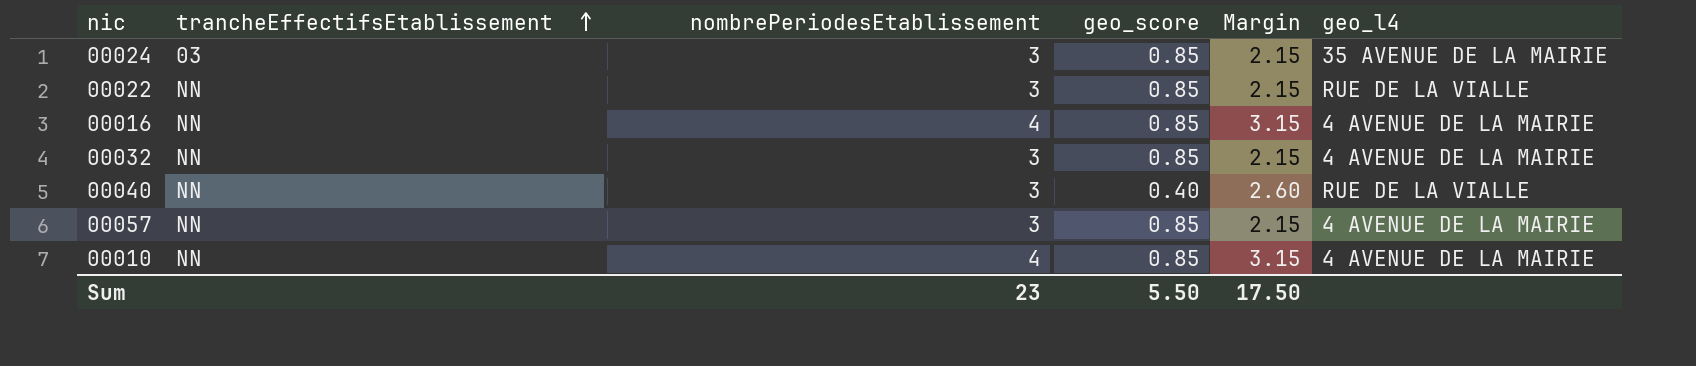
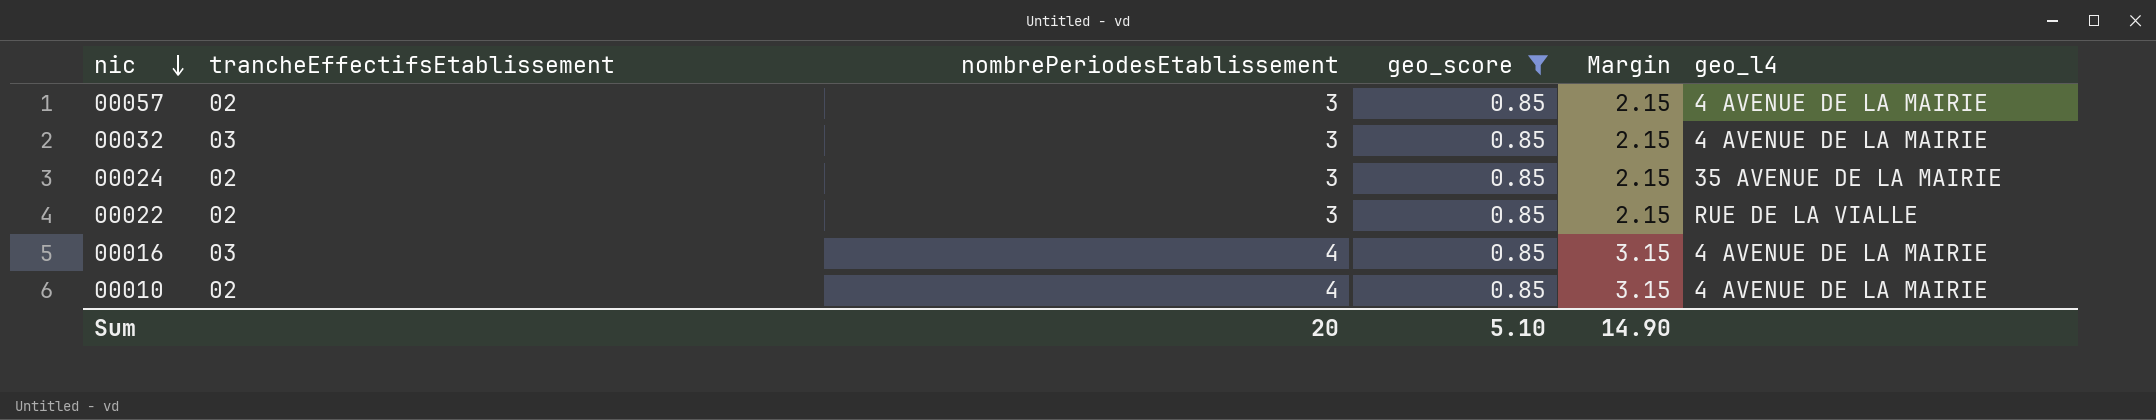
filter: none -> geo_score = 0.85
row order: trancheEffectifsEtablissement ascending -> nic descending
00057 | trancheEffectifsEtablissement: NN -> 02
00032 | trancheEffectifsEtablissement: NN -> 03
00024 | trancheEffectifsEtablissement: 03 -> 02
00022 | trancheEffectifsEtablissement: NN -> 02
00016 | trancheEffectifsEtablissement: NN -> 03
00010 | trancheEffectifsEtablissement: NN -> 02
Sum | nombrePeriodesEtablissement: 23 -> 20
Sum | geo_score: 5.50 -> 5.10
Sum | Margin: 17.50 -> 14.90

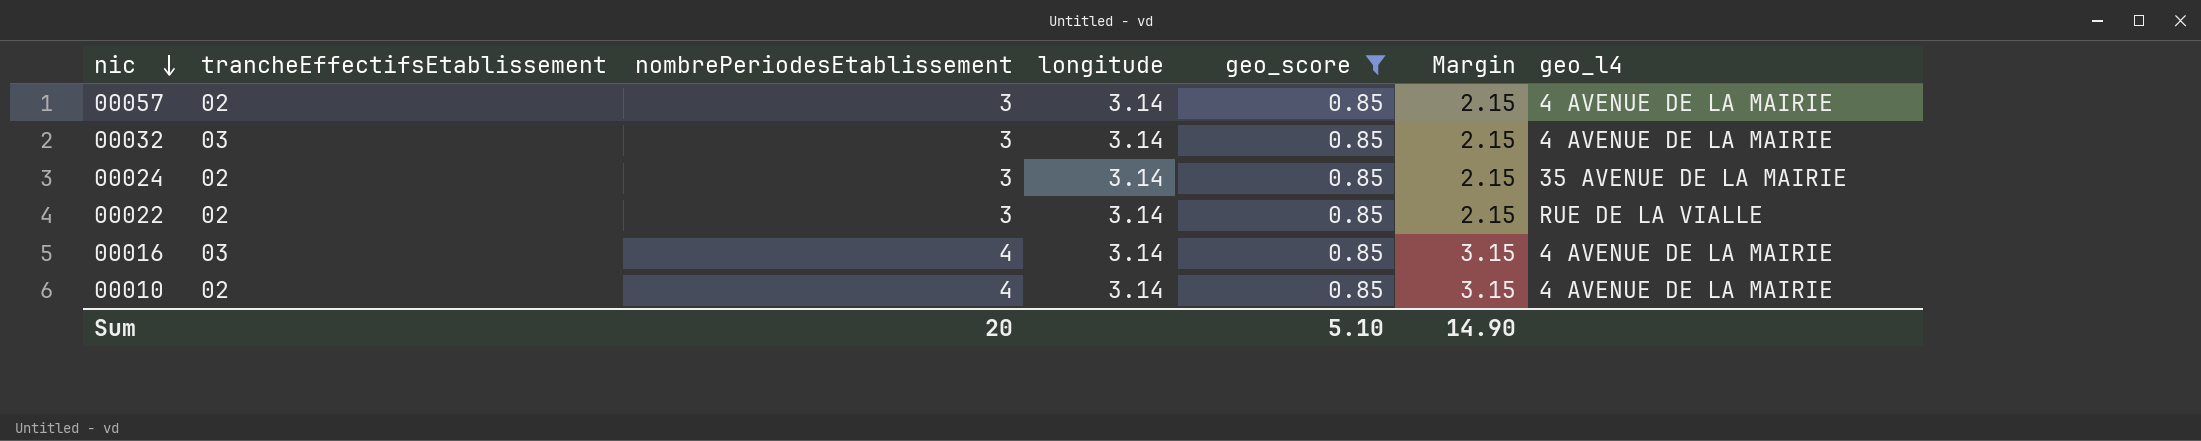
column longitude | position: none -> 4

